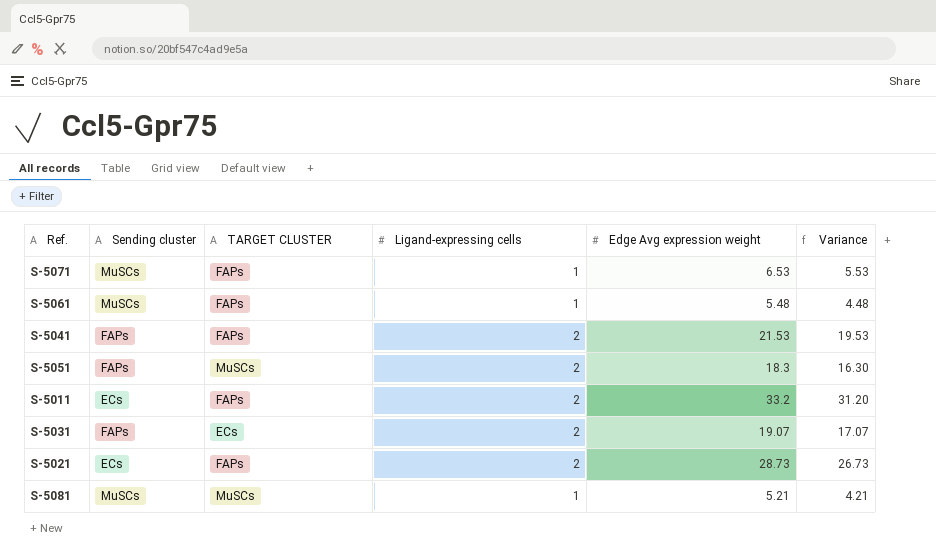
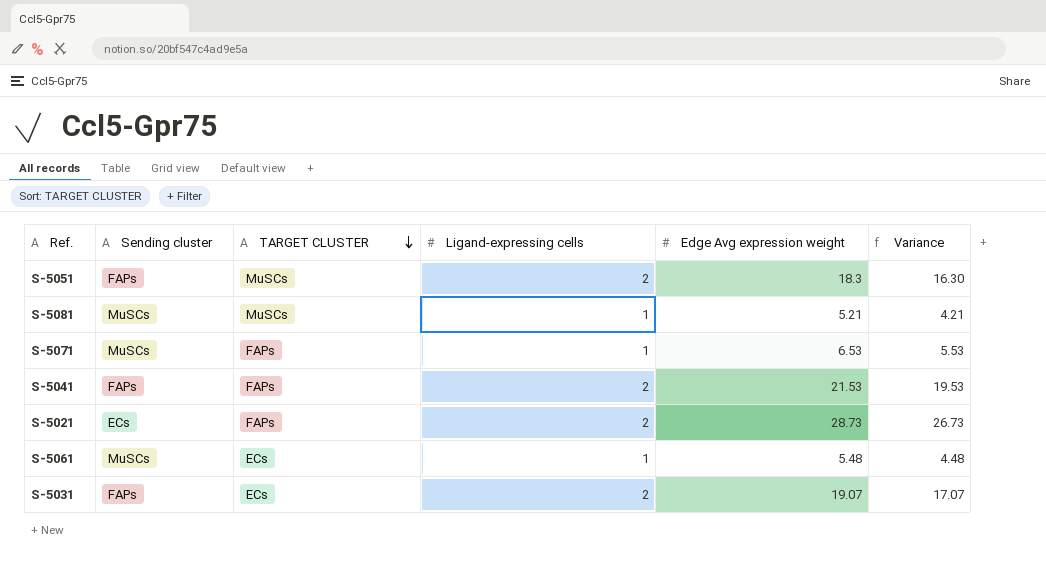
row order: none -> TARGET CLUSTER descending
row S-5011: ECs | FAPs | 2 | 33.2 | 31.20 -> none
S-5061 | TARGET CLUSTER: FAPs -> ECs

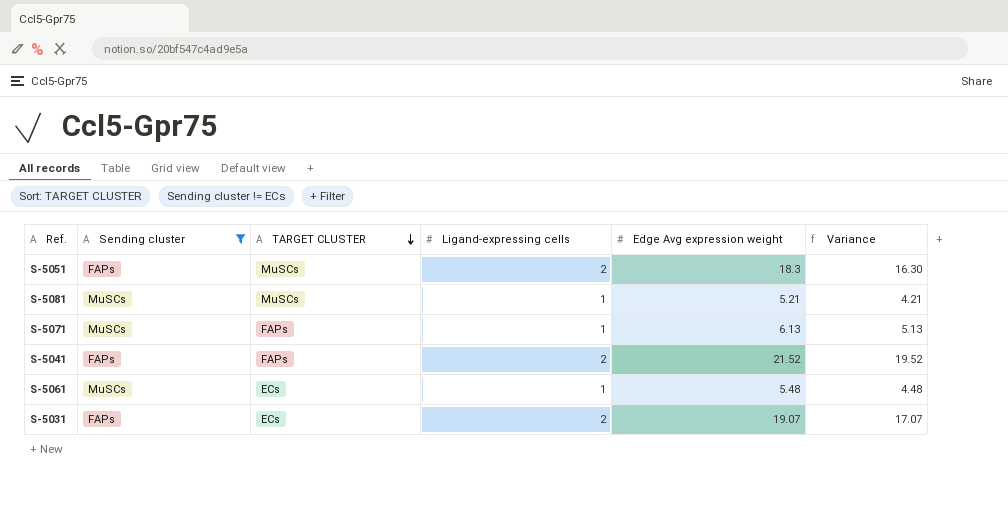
filter: none -> Sending cluster != ECs
S-5071 | Edge Avg expression weight: 6.53 -> 6.13
S-5071 | Variance: 5.53 -> 5.13
S-5041 | Edge Avg expression weight: 21.53 -> 21.52
S-5041 | Variance: 19.53 -> 19.52

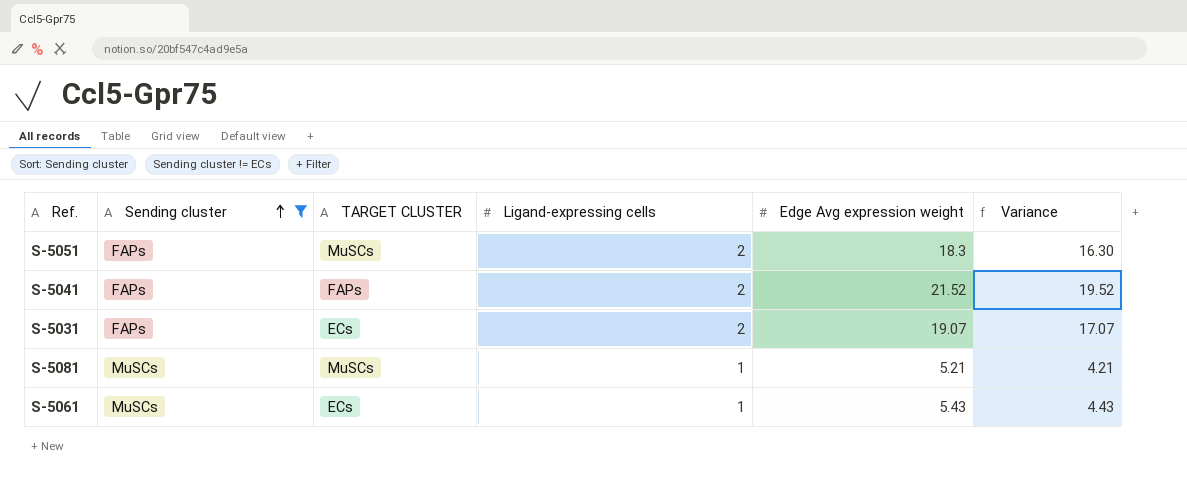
row order: TARGET CLUSTER descending -> Sending cluster ascending
row S-5071: MuSCs | FAPs | 1 | 6.13 | 5.13 -> none
S-5061 | Edge Avg expression weight: 5.48 -> 5.43
S-5061 | Variance: 4.48 -> 4.43

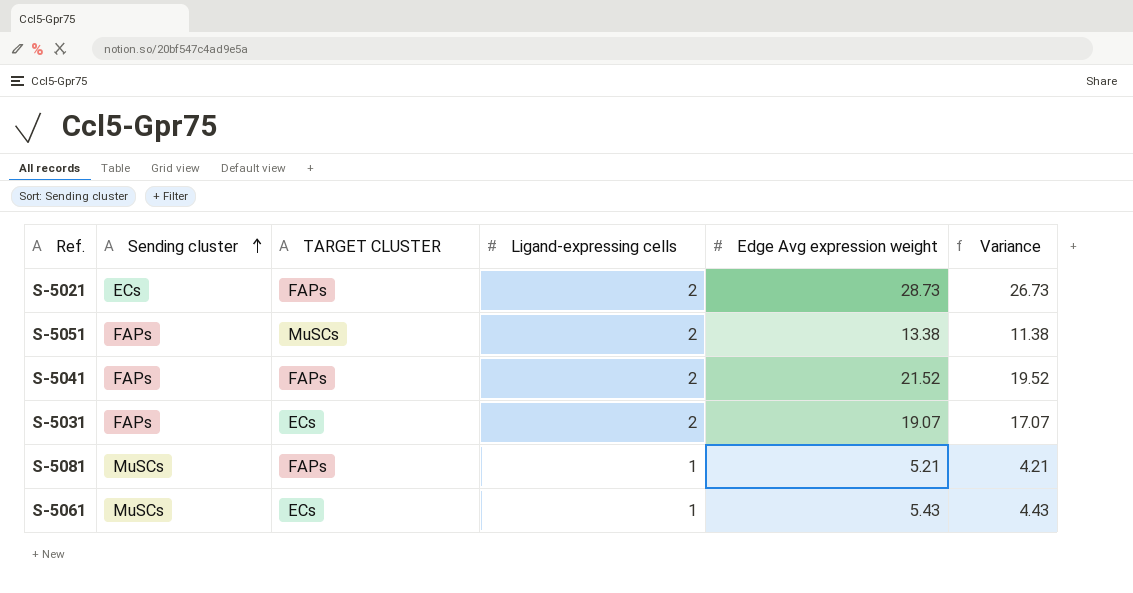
filter: Sending cluster != ECs -> none
S-5051 | Edge Avg expression weight: 18.3 -> 13.38
S-5051 | Variance: 16.30 -> 11.38
S-5081 | TARGET CLUSTER: MuSCs -> FAPs

